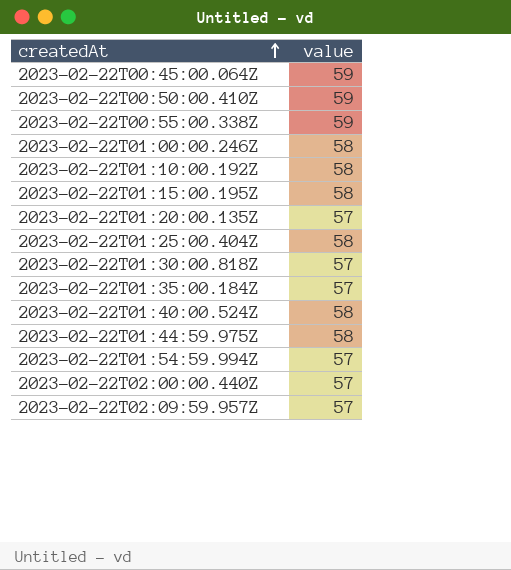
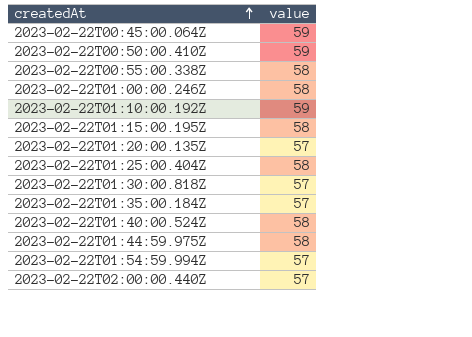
row 2023-02-22T02:09:59.957Z: 57 -> none
2023-02-22T00:55:00.338Z | value: 59 -> 58
2023-02-22T01:10:00.192Z | value: 58 -> 59

